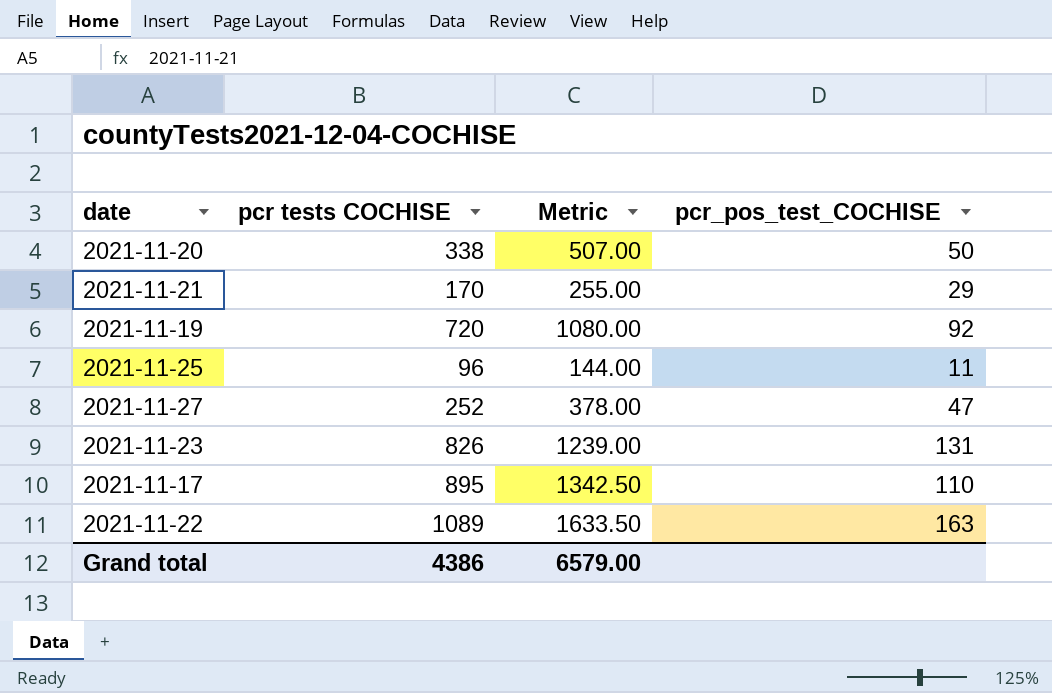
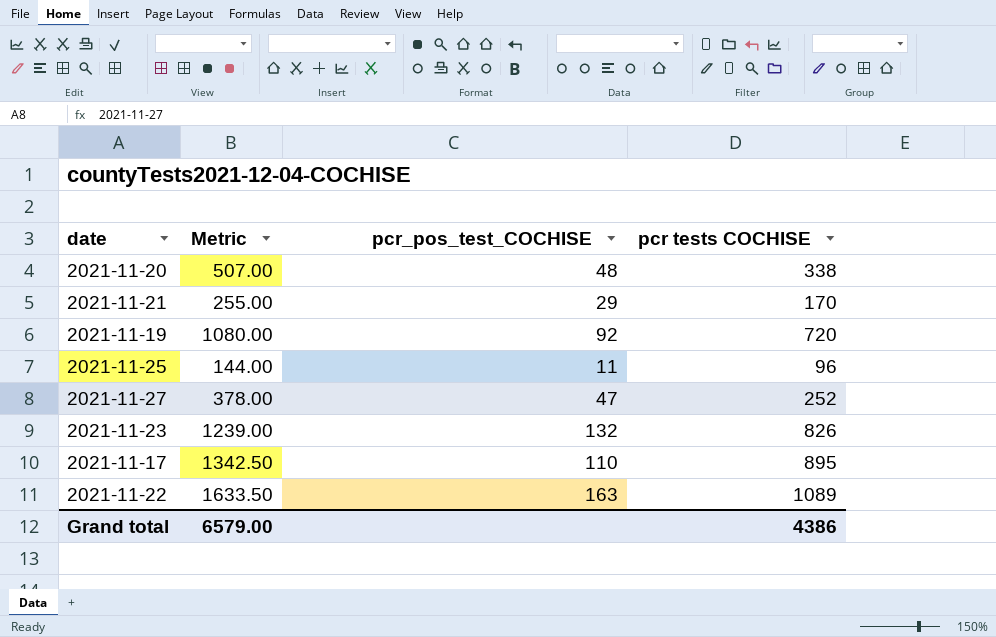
column pcr tests COCHISE | position: 2 -> 4
2021-11-20 | pcr_pos_test_COCHISE: 50 -> 48
2021-11-23 | pcr_pos_test_COCHISE: 131 -> 132

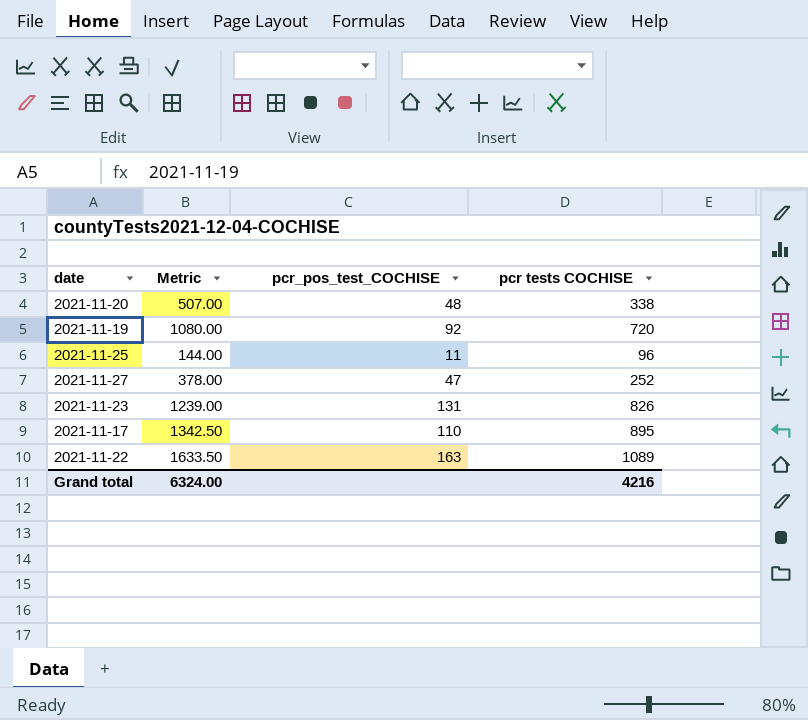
row 2021-11-21: 255.00 | 29 | 170 -> none
2021-11-23 | pcr_pos_test_COCHISE: 132 -> 131
Grand total | Metric: 6579.00 -> 6324.00
Grand total | pcr tests COCHISE: 4386 -> 4216

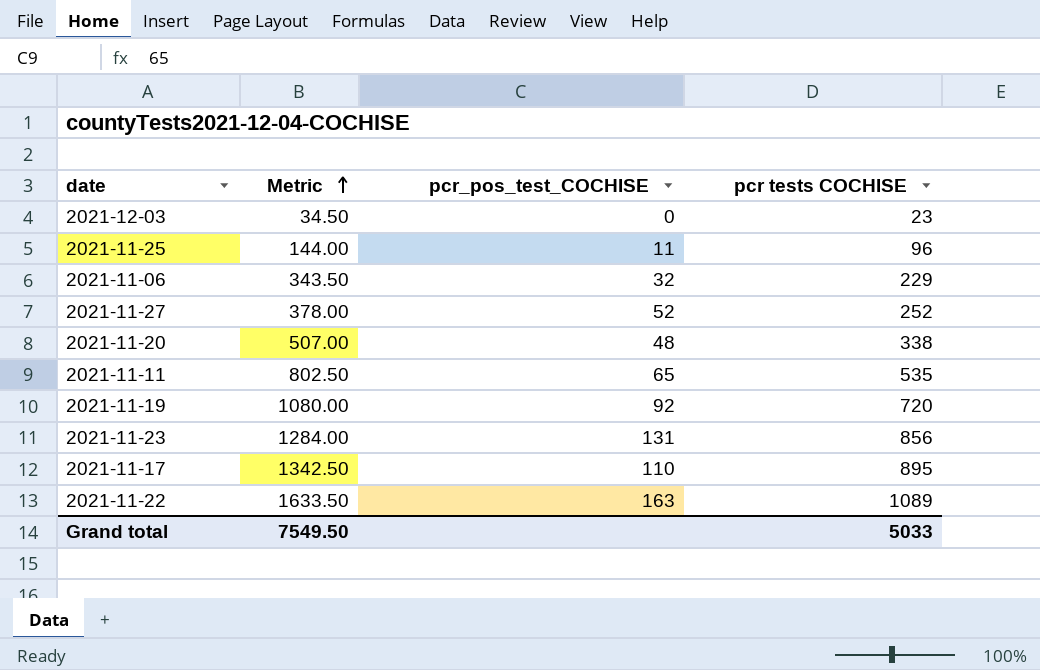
row order: none -> Metric ascending
row 2021-12-03: none -> 34.50 | 0 | 23
row 2021-11-06: none -> 343.50 | 32 | 229
2021-11-27 | pcr_pos_test_COCHISE: 47 -> 52
row 2021-11-11: none -> 802.50 | 65 | 535
2021-11-23 | Metric: 1239.00 -> 1284.00
2021-11-23 | pcr tests COCHISE: 826 -> 856
Grand total | Metric: 6324.00 -> 7549.50
Grand total | pcr tests COCHISE: 4216 -> 5033

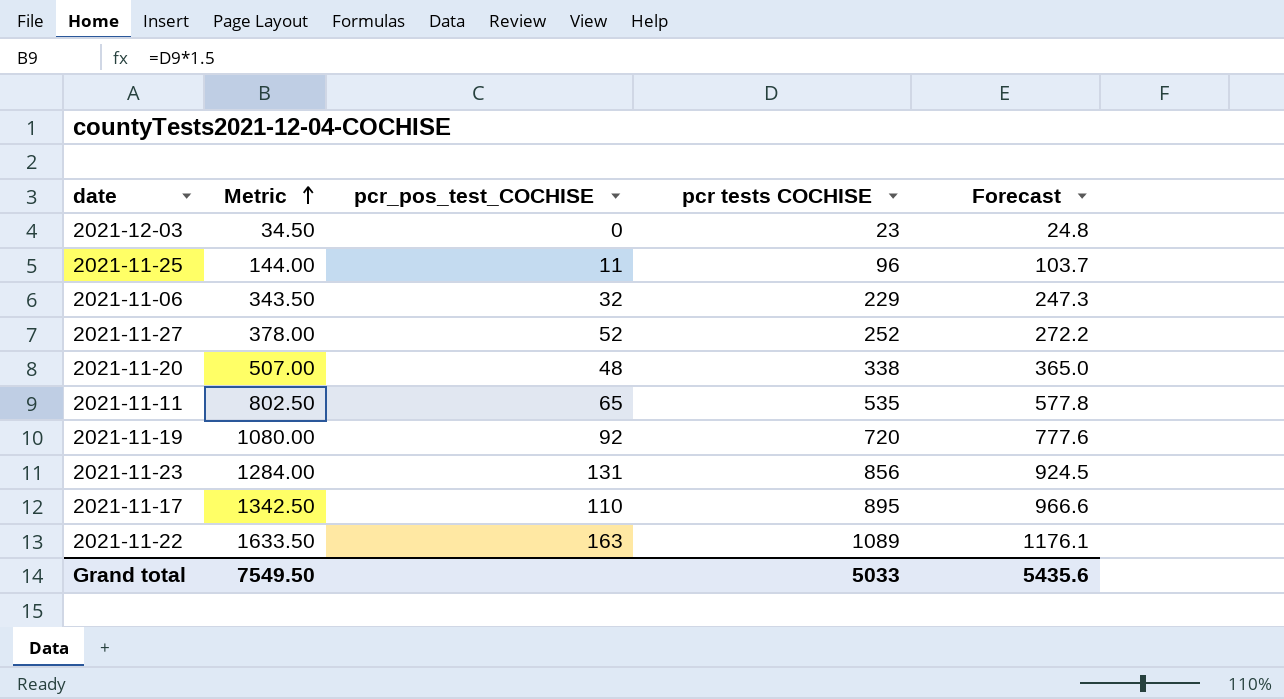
column Forecast | formula: none -> [pcr tests COCHISE] * 1.08

